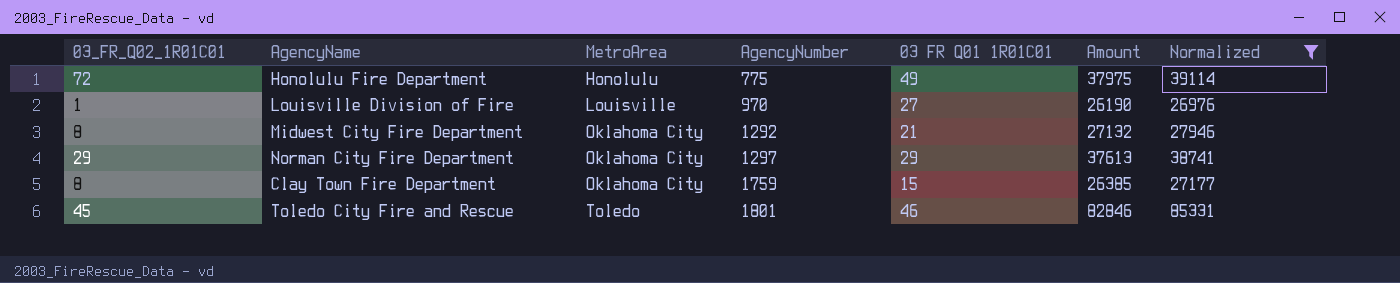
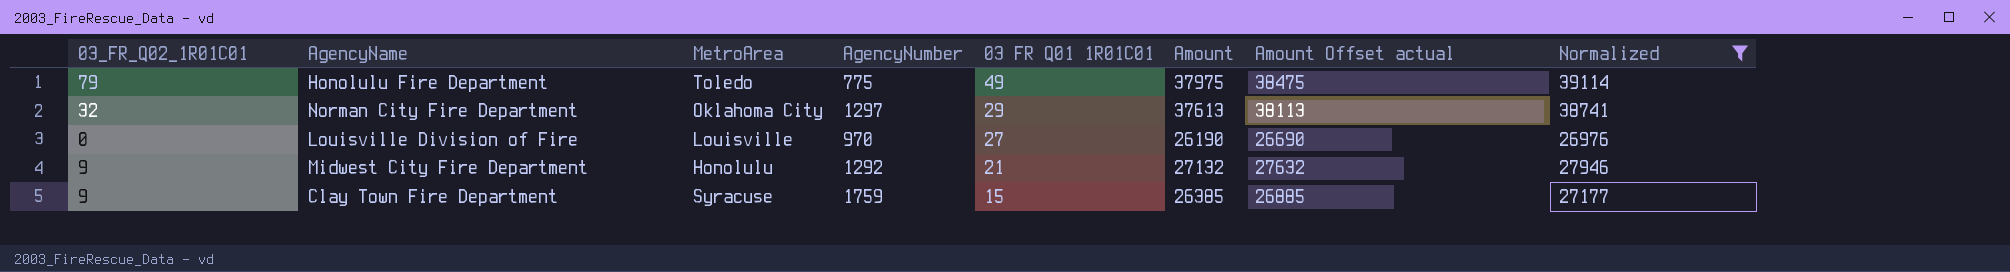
row order: MetroArea ascending -> 03 FR Q01 1R01C01 descending
column Amount Offset actual | formula: none -> [Amount] + 500
row Toledo City Fire and Rescue: 45 | Toledo | 1801 | 46 | 82846 | 85331 -> none
Honolulu Fire Department | 03_FR_Q02_1R01C01: 72 -> 79
Honolulu Fire Department | MetroArea: Honolulu -> Toledo
Norman City Fire Department | 03_FR_Q02_1R01C01: 29 -> 32
Louisville Division of Fire | 03_FR_Q02_1R01C01: 1 -> 0
Midwest City Fire Department | 03_FR_Q02_1R01C01: 8 -> 9
Midwest City Fire Department | MetroArea: Oklahoma City -> Honolulu
Clay Town Fire Department | 03_FR_Q02_1R01C01: 8 -> 9
Clay Town Fire Department | MetroArea: Oklahoma City -> Syracuse

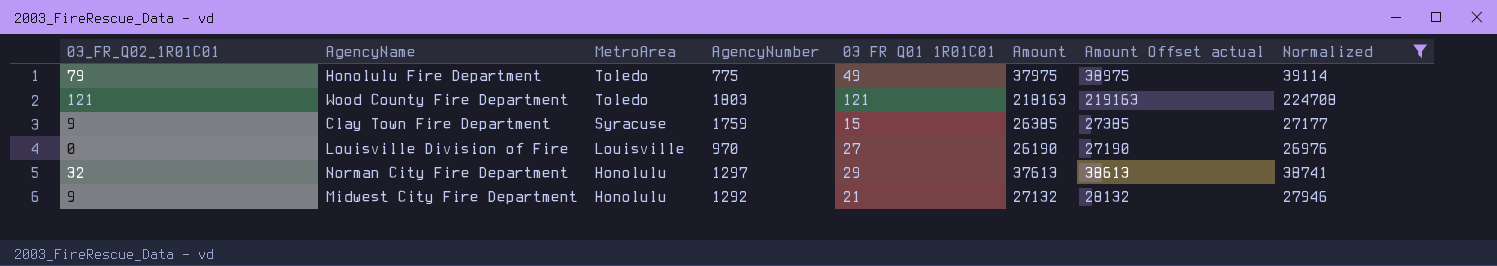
row order: 03 FR Q01 1R01C01 descending -> MetroArea descending
column Amount Offset actual | formula: [Amount] + 500 -> [Amount] + 1000
row Wood County Fire Department: none -> 121 | Toledo | 1803 | 121 | 218163 | 219163 | 224708
Norman City Fire Department | MetroArea: Oklahoma City -> Honolulu

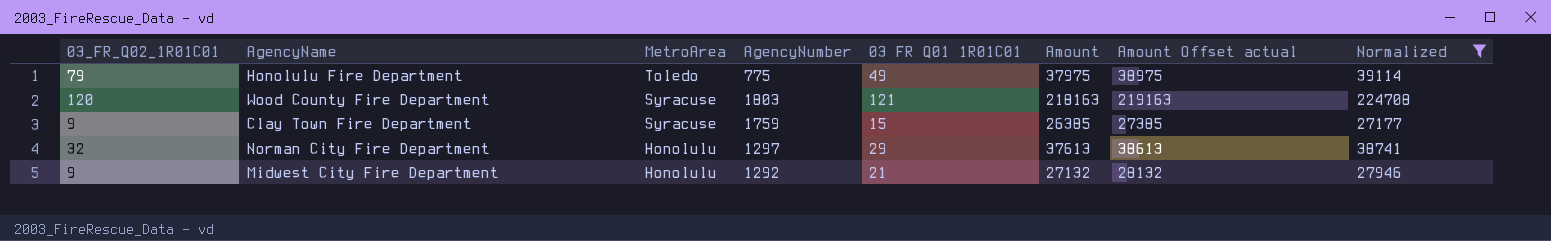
row Louisville Division of Fire: 0 | Louisville | 970 | 27 | 26190 | 27190 | 26976 -> none
Wood County Fire Department | 03_FR_Q02_1R01C01: 121 -> 120
Wood County Fire Department | MetroArea: Toledo -> Syracuse

